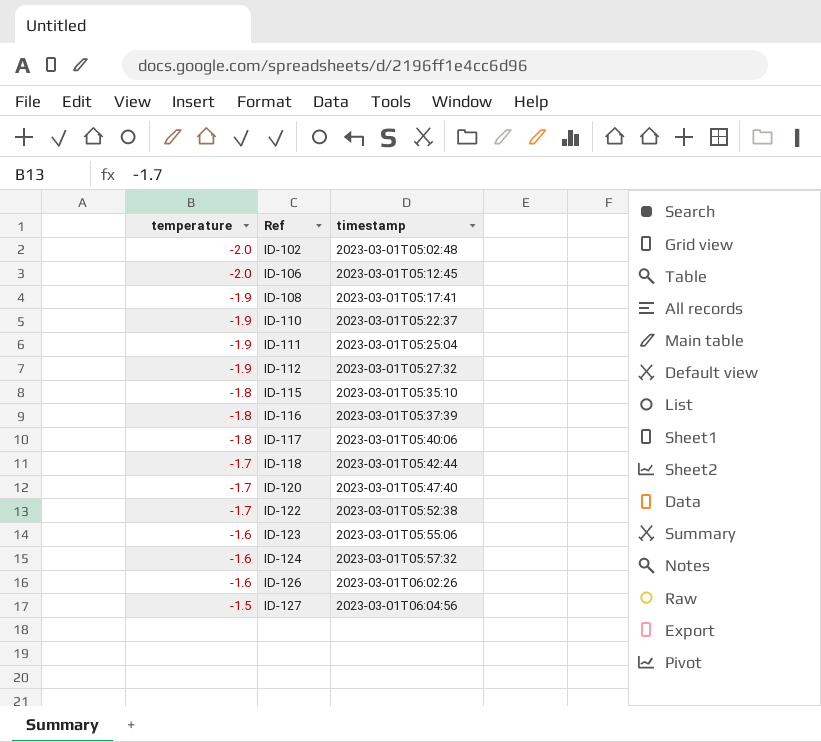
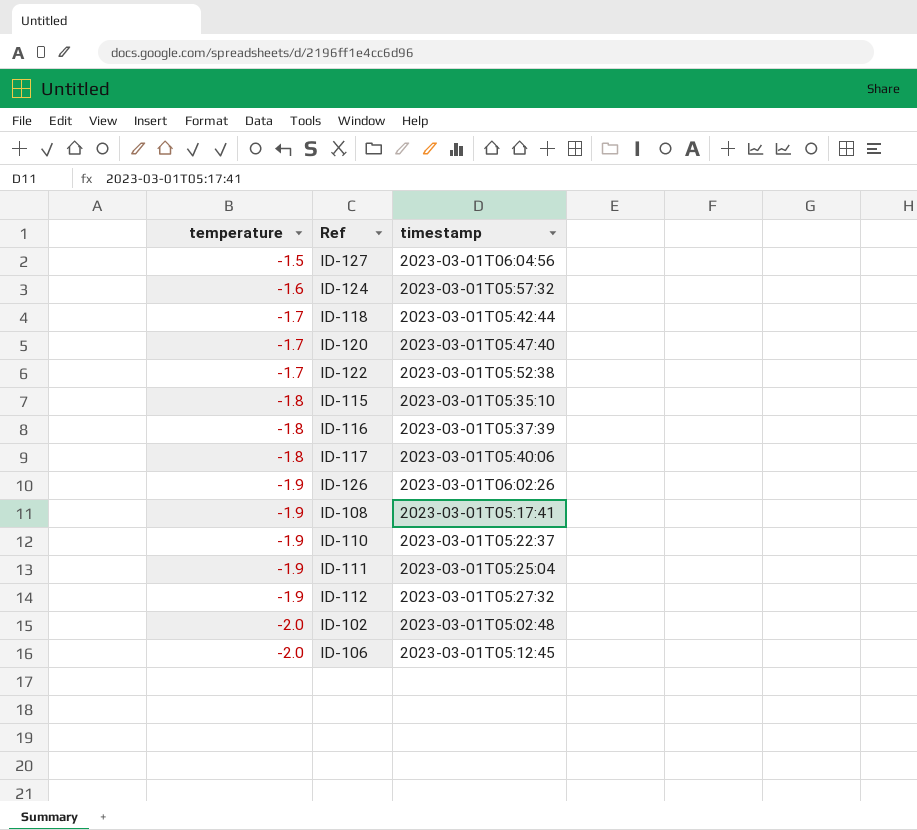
row order: temperature ascending -> temperature descending
row ID-123: -1.6 | 2023-03-01T05:55:06 -> none
ID-126 | temperature: -1.6 -> -1.9

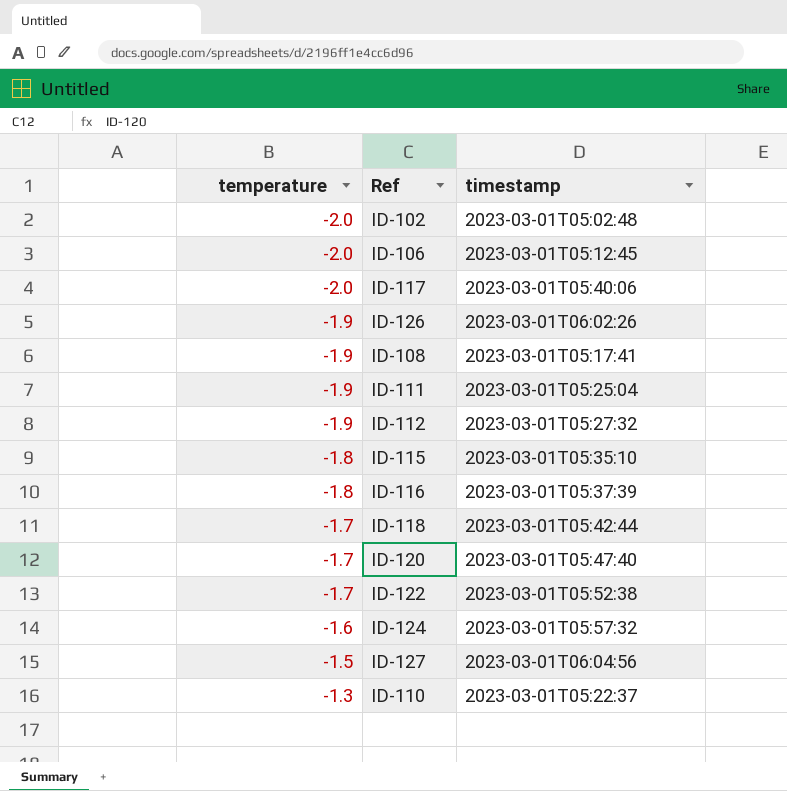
row order: temperature descending -> temperature ascending
ID-117 | temperature: -1.8 -> -2.0
ID-110 | temperature: -1.9 -> -1.3

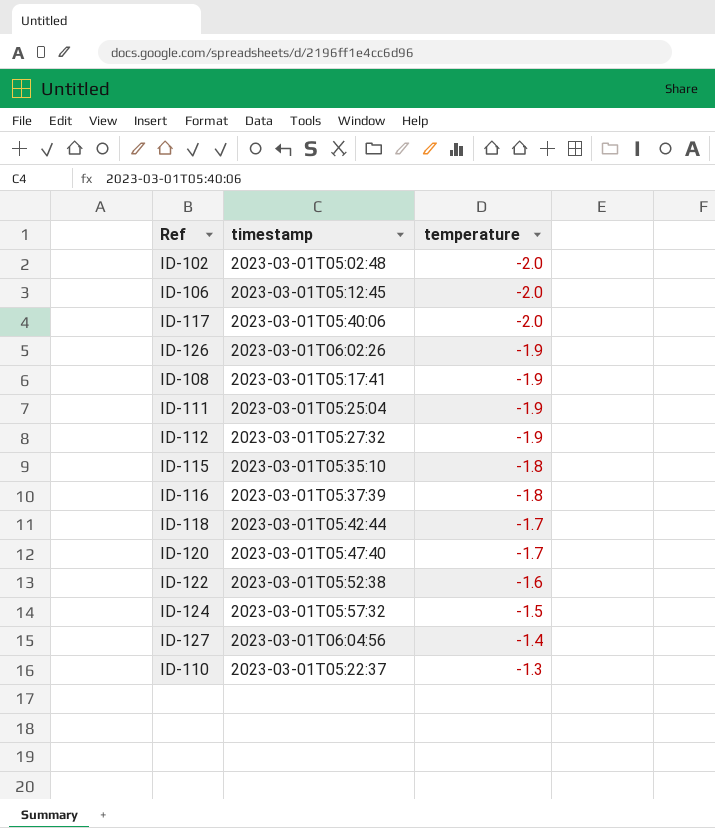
column temperature | position: 1 -> 3
ID-122 | temperature: -1.7 -> -1.6
ID-124 | temperature: -1.6 -> -1.5
ID-127 | temperature: -1.5 -> -1.4

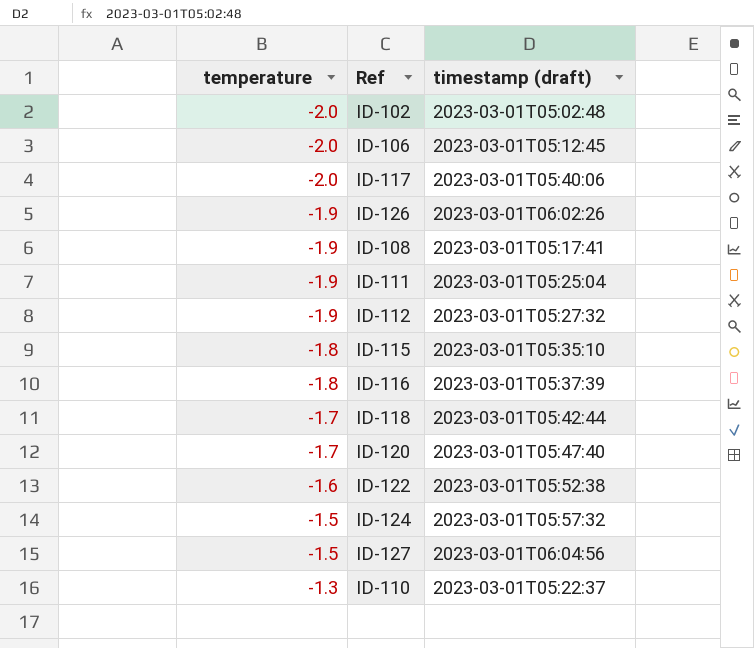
column temperature | position: 3 -> 1
column name: timestamp -> timestamp (draft)
ID-127 | temperature: -1.4 -> -1.5

